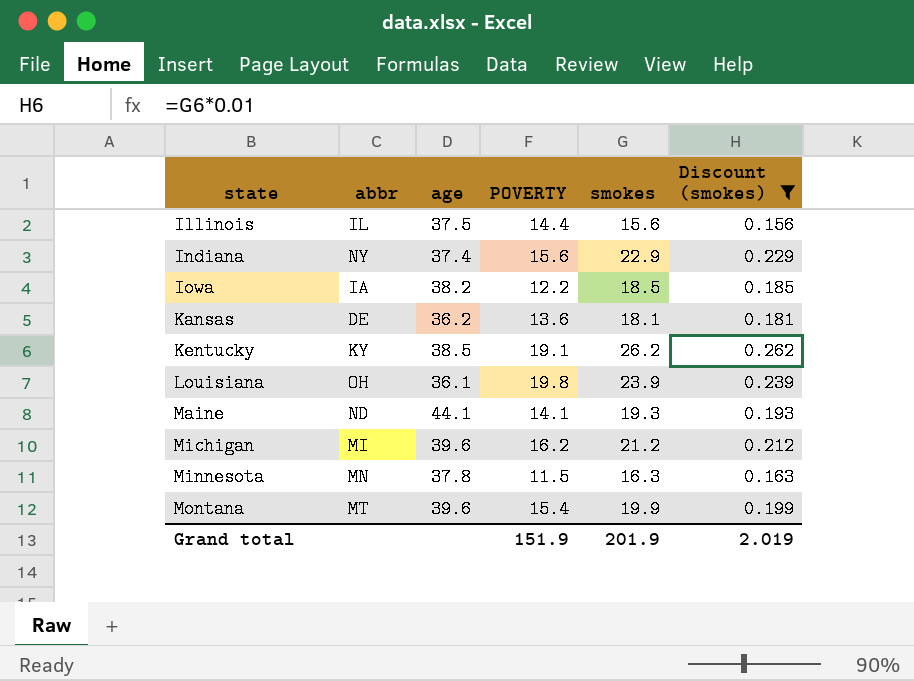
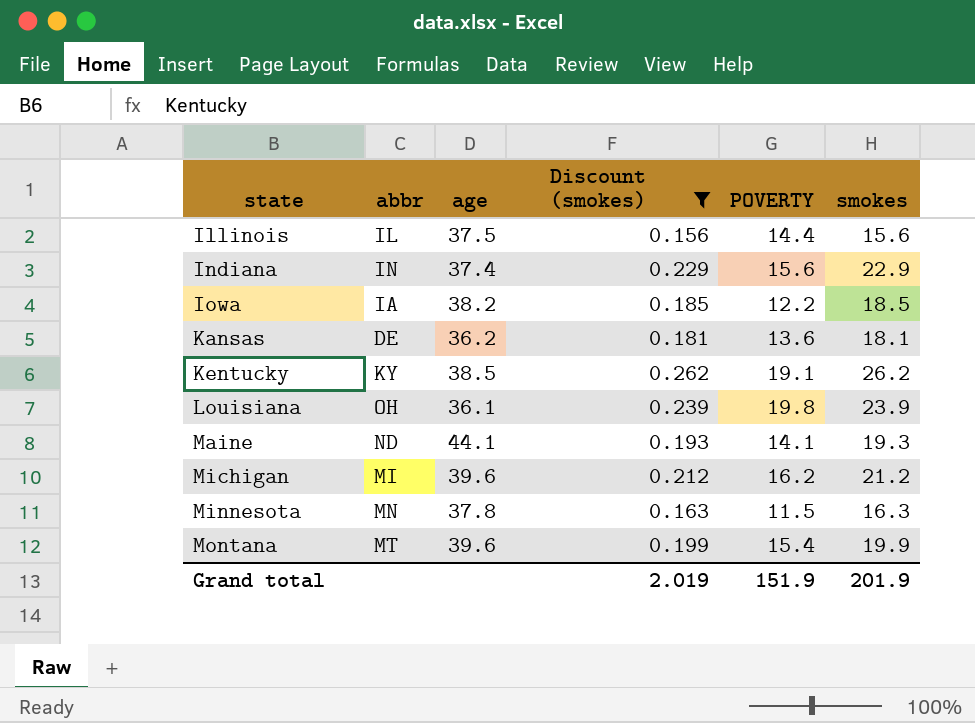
column Discount (smokes) | position: 6 -> 4
Indiana | abbr: NY -> IN

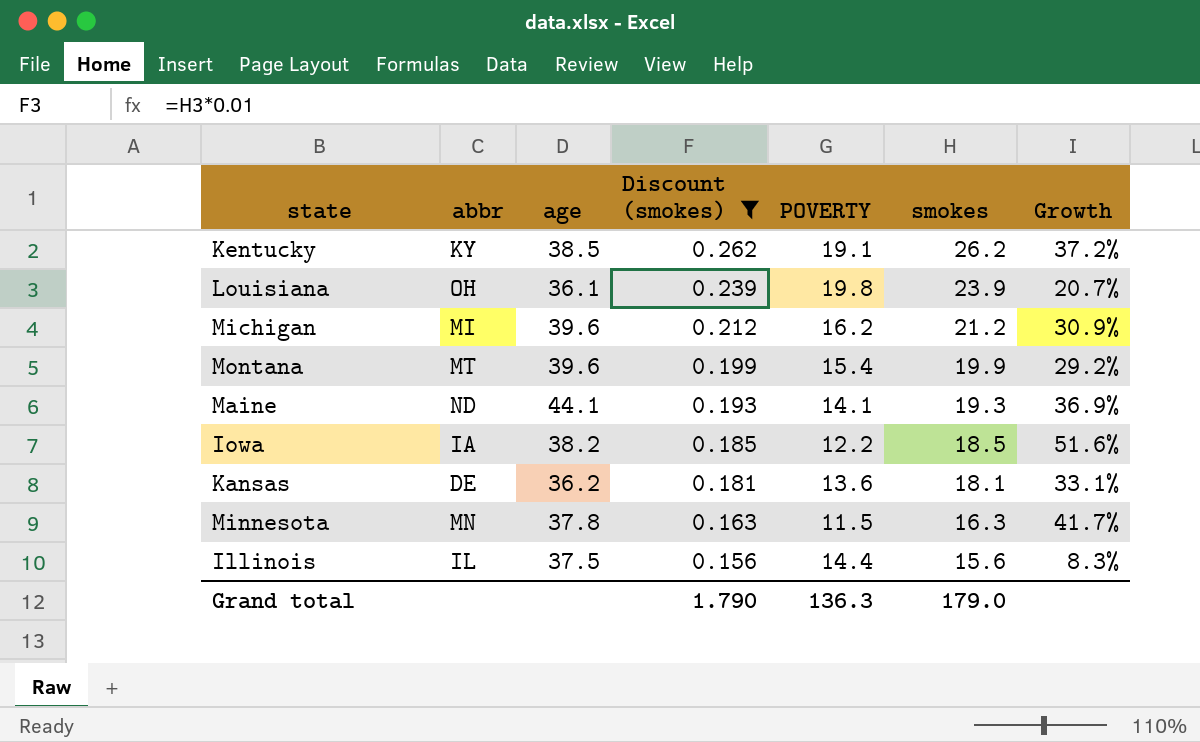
row order: state ascending -> Discount (smokes) descending
column Growth | formula: none -> ([smokes] - [POVERTY]) / [POVERTY]
row Indiana: IN | 37.4 | 0.229 | 15.6 | 22.9 -> none
Grand total | Discount (smokes): 2.019 -> 1.790
Grand total | POVERTY: 151.9 -> 136.3
Grand total | smokes: 201.9 -> 179.0

